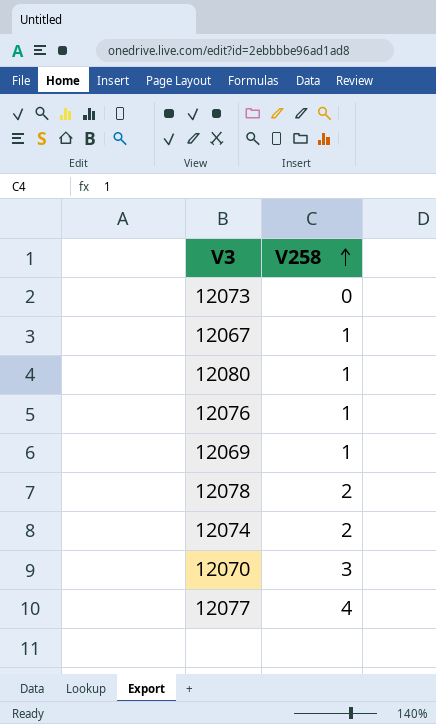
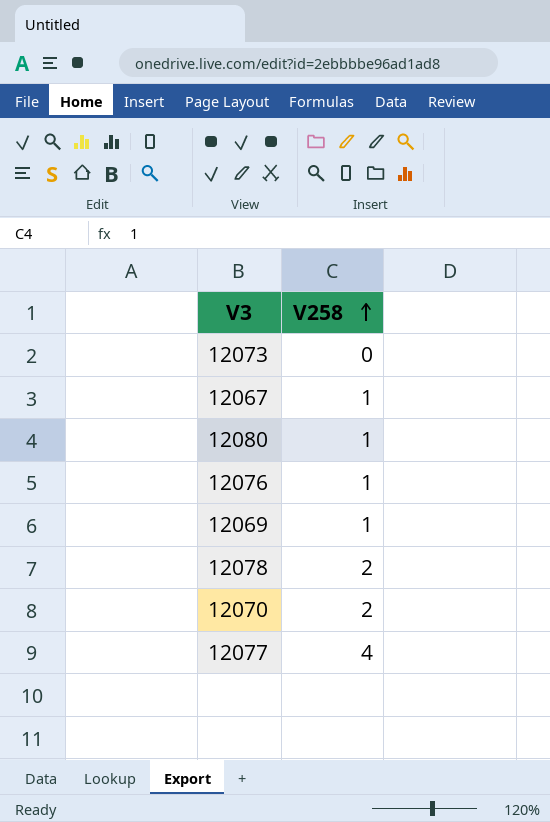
row 12074: 2 -> none
12070 | V258: 3 -> 2

